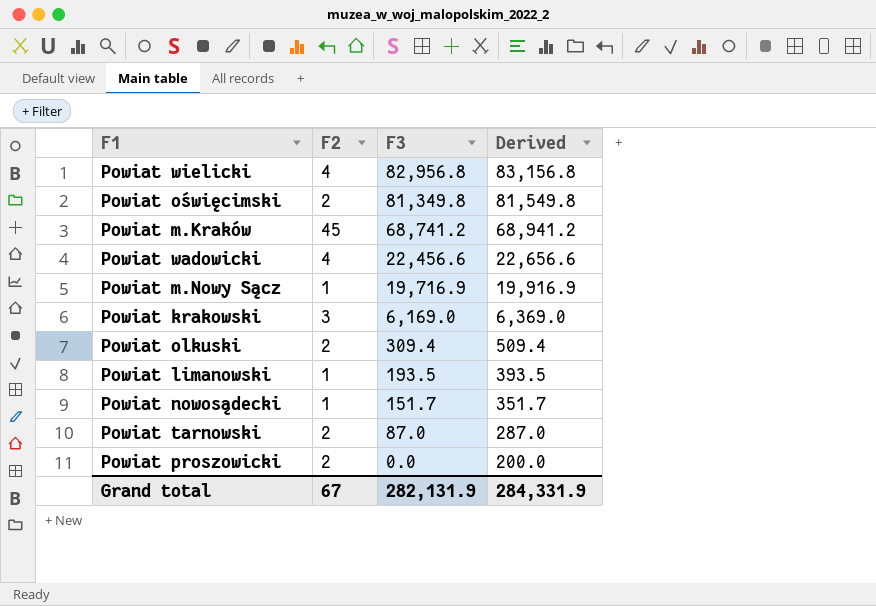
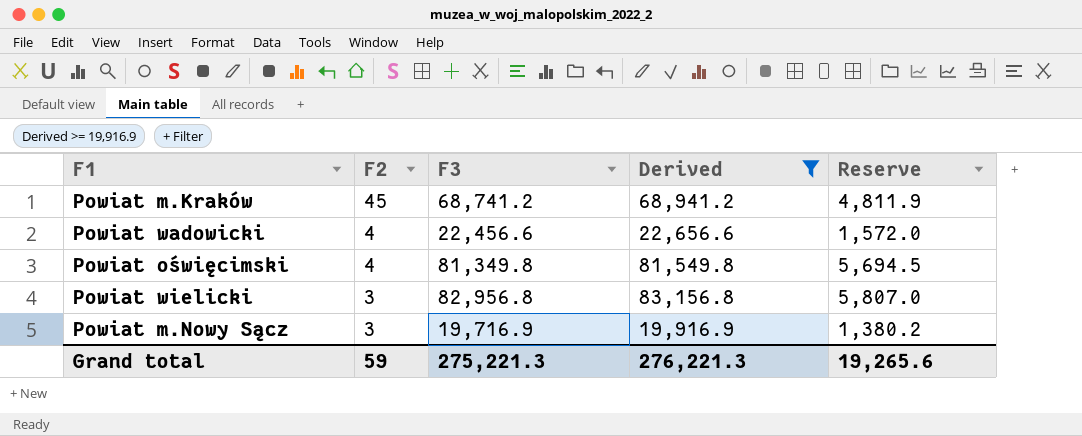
filter: none -> Derived >= 19,916.9
row order: F3 descending -> F2 descending
column Reserve | formula: none -> [F3] * 0.07
Powiat oświęcimski | F2: 2 -> 4
Powiat wielicki | F2: 4 -> 3
Powiat m.Nowy Sącz | F2: 1 -> 3
Grand total | F2: 67 -> 59
Grand total | F3: 282,131.9 -> 275,221.3
Grand total | Derived: 284,331.9 -> 276,221.3

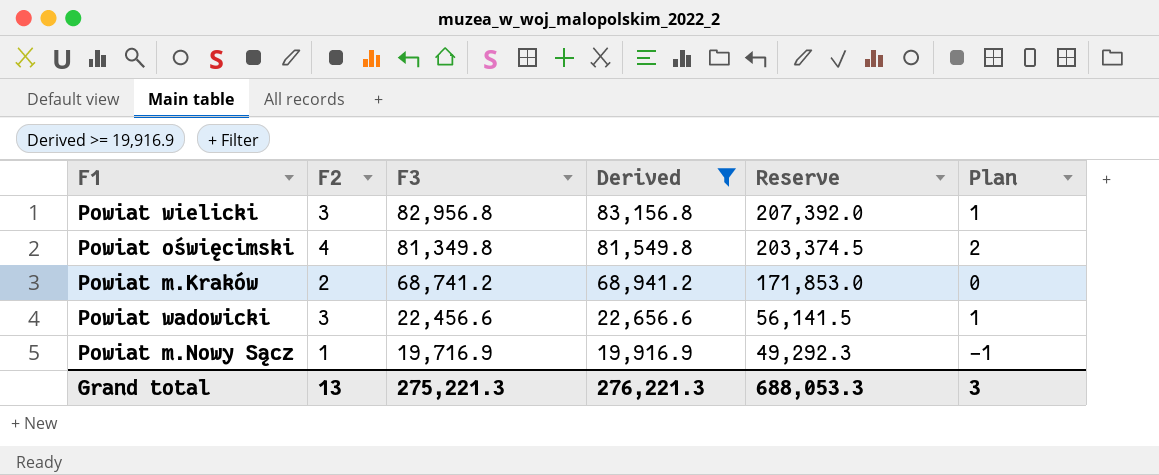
row order: F2 descending -> F3 descending
column Reserve | formula: [F3] * 0.07 -> [F3] * 2.5
column Plan | formula: none -> [F2] - 2
Powiat m.Kraków | F2: 45 -> 2
Powiat wadowicki | F2: 4 -> 3
Powiat m.Nowy Sącz | F2: 3 -> 1
Grand total | F2: 59 -> 13
Grand total | Reserve: 19,265.6 -> 688,053.3

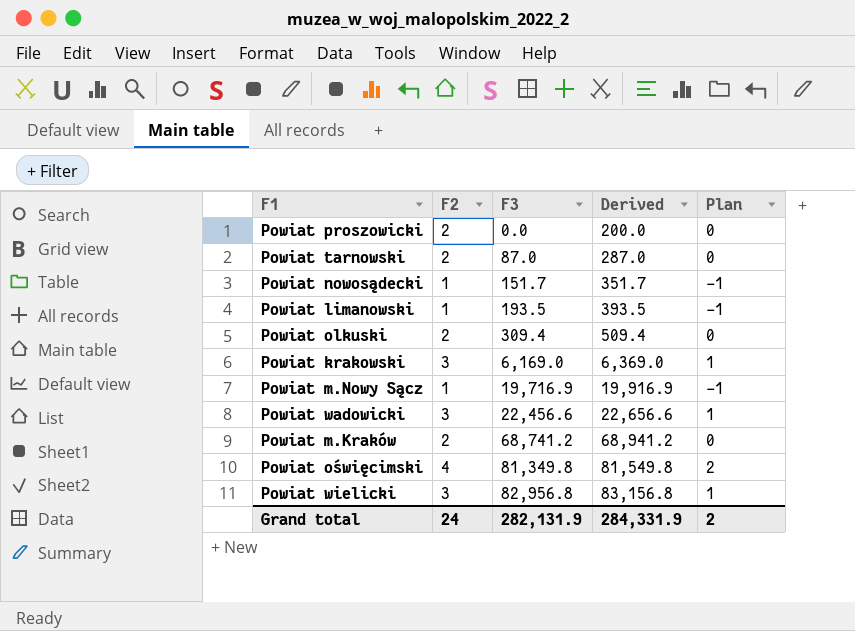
filter: Derived >= 19,916.9 -> none
row order: F3 descending -> F3 ascending
column Reserve | formula: [F3] * 2.5 -> none
Grand total | F2: 13 -> 24
Grand total | F3: 275,221.3 -> 282,131.9
Grand total | Derived: 276,221.3 -> 284,331.9
Grand total | Plan: 3 -> 2

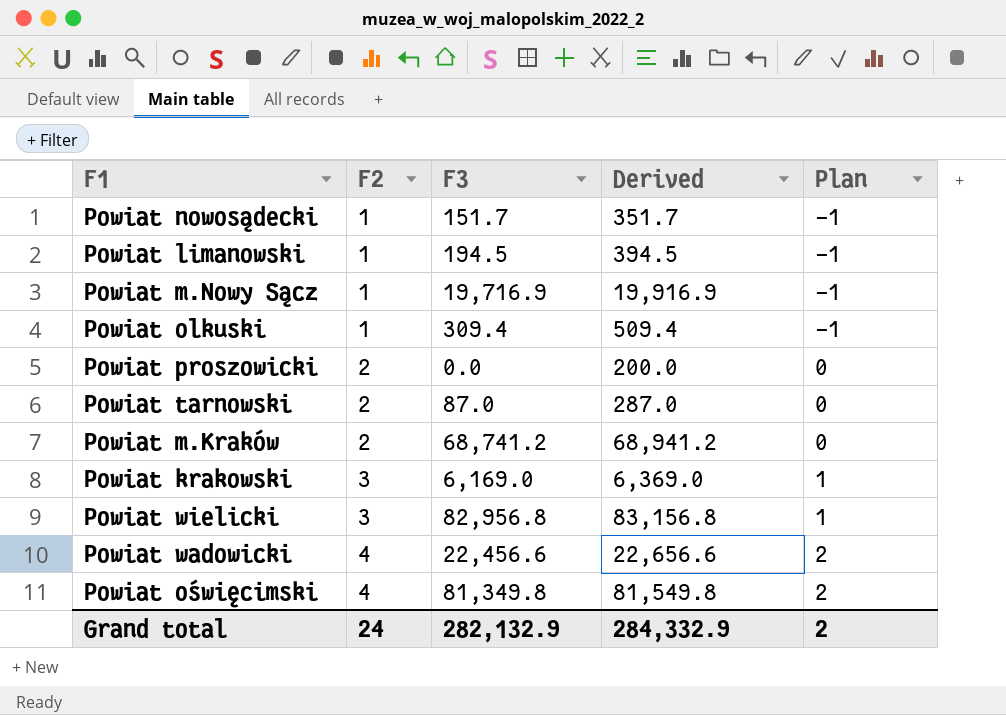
row order: F3 ascending -> F2 ascending
Powiat limanowski | F3: 193.5 -> 194.5
Powiat limanowski | Derived: 393.5 -> 394.5
Powiat olkuski | F2: 2 -> 1
Powiat olkuski | Plan: 0 -> -1
Powiat wadowicki | F2: 3 -> 4
Powiat wadowicki | Plan: 1 -> 2
Grand total | F3: 282,131.9 -> 282,132.9
Grand total | Derived: 284,331.9 -> 284,332.9

